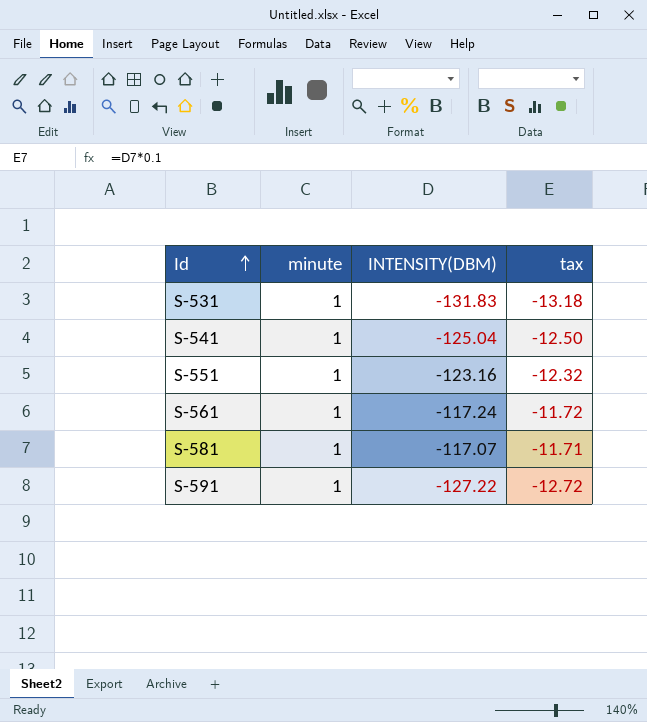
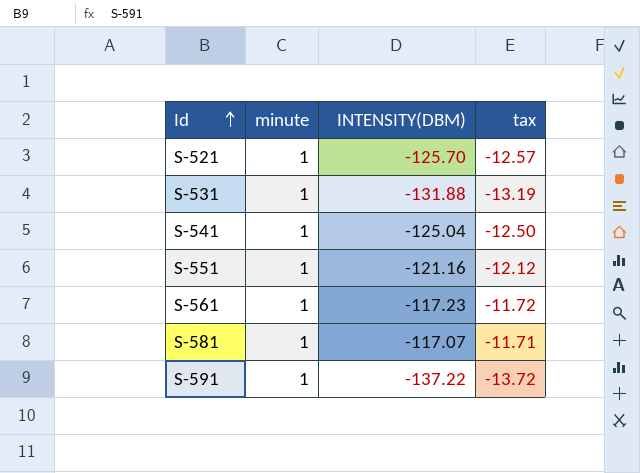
row S-521: none -> 1 | -125.70 | -12.57
S-531 | INTENSITY(DBM): -131.83 -> -131.88
S-531 | tax: -13.18 -> -13.19
S-551 | INTENSITY(DBM): -123.16 -> -121.16
S-551 | tax: -12.32 -> -12.12
S-561 | INTENSITY(DBM): -117.24 -> -117.23
S-591 | INTENSITY(DBM): -127.22 -> -137.22
S-591 | tax: -12.72 -> -13.72

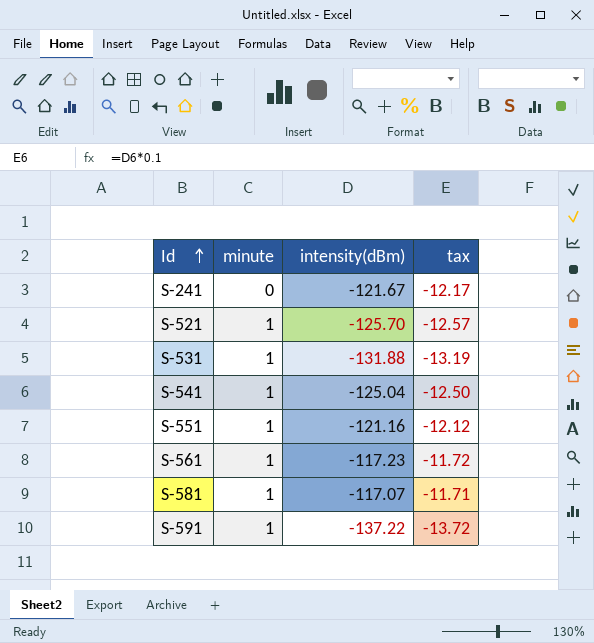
column name: INTENSITY(DBM) -> intensity(dBm)
row S-241: none -> 0 | -121.67 | -12.17

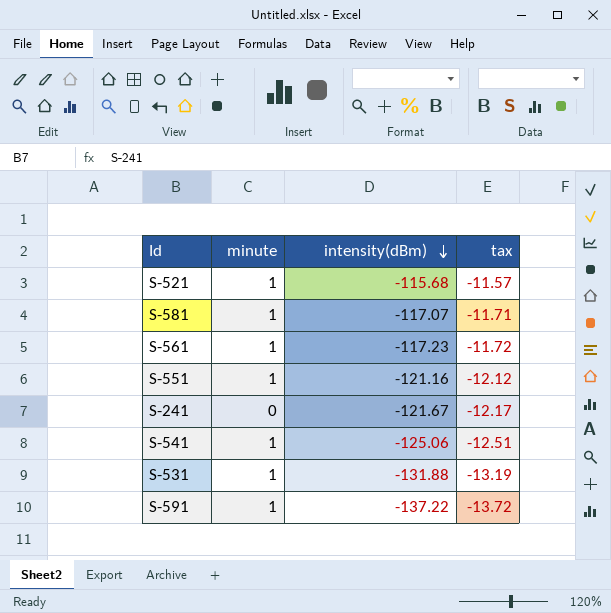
row order: Id ascending -> intensity(dBm) descending
S-521 | intensity(dBm): -125.70 -> -115.68
S-521 | tax: -12.57 -> -11.57
S-541 | intensity(dBm): -125.04 -> -125.06
S-541 | tax: -12.50 -> -12.51

